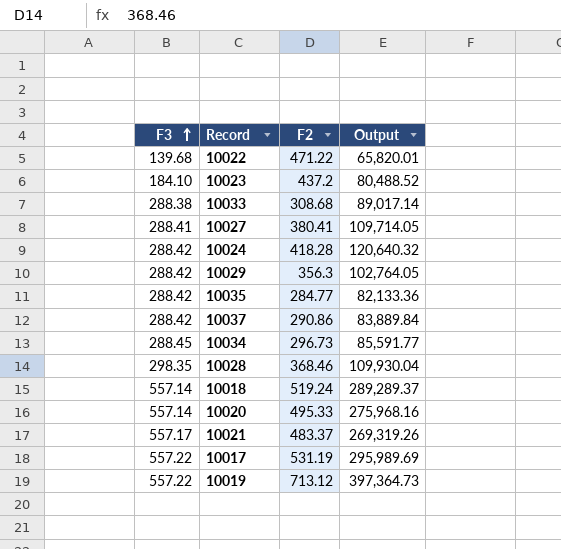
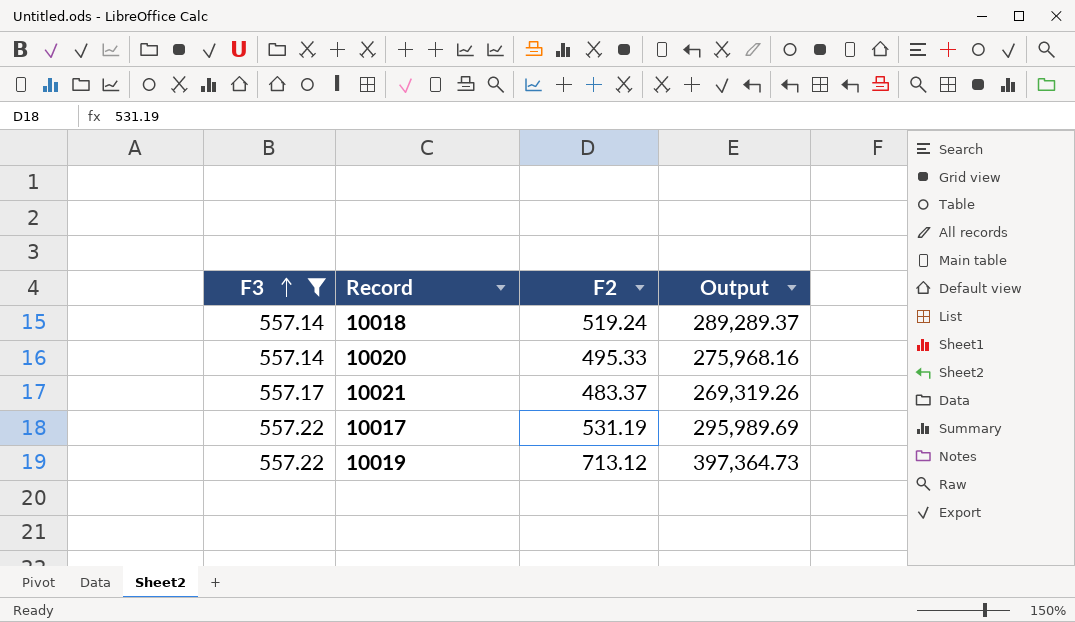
filter: none -> F3 >= 557.14

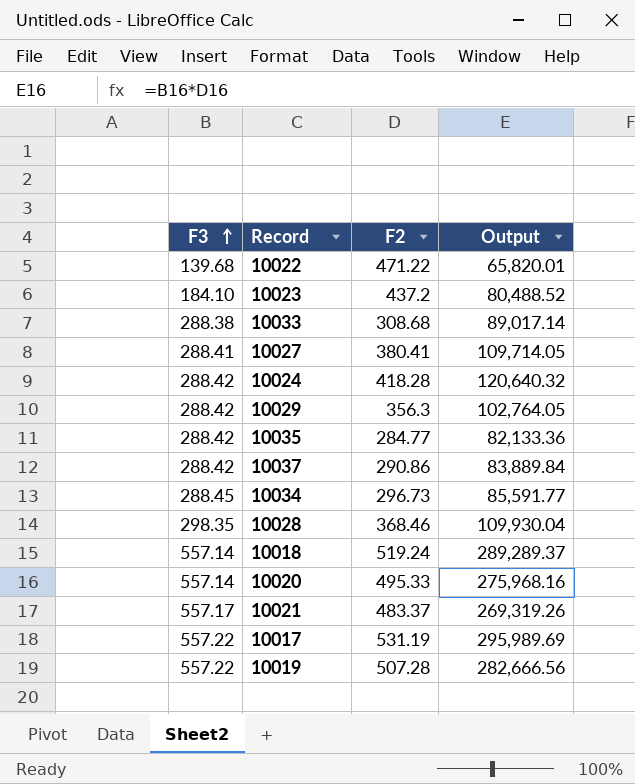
filter: F3 >= 557.14 -> none
10019 | F2: 713.12 -> 507.28
10019 | Output: 397,364.73 -> 282,666.56

